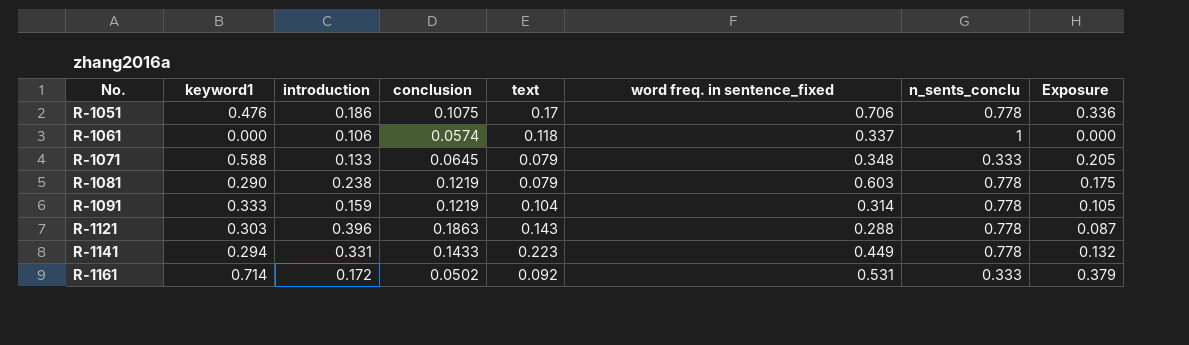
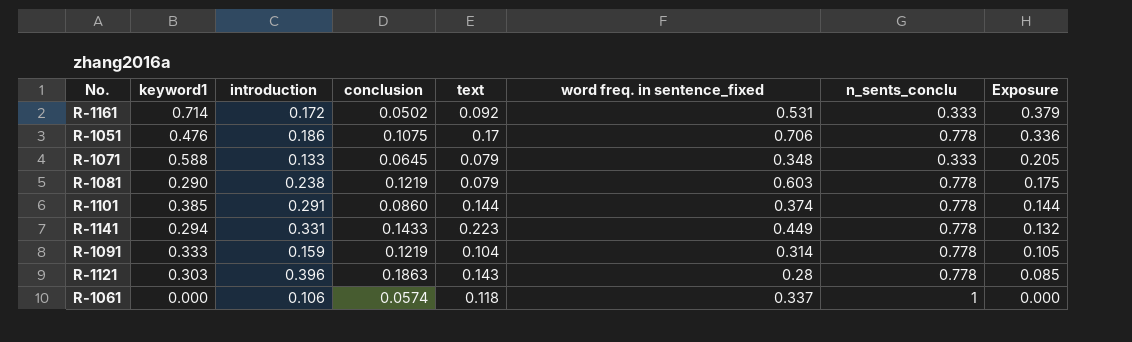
row order: No. ascending -> Exposure descending
row R-1101: none -> 0.385 | 0.291 | 0.0860 | 0.144 | 0.374 | 0.778 | 0.144
R-1121 | word freq. in sentence_fixed: 0.288 -> 0.28
R-1121 | Exposure: 0.087 -> 0.085

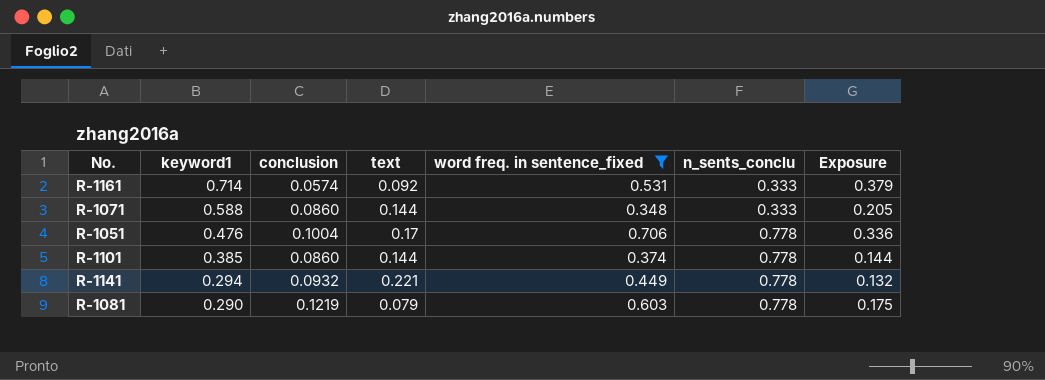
filter: none -> word freq. in sentence_fixed >= 0.348
row order: Exposure descending -> keyword1 descending
column introduction | position: 3 -> none
R-1161 | conclusion: 0.0502 -> 0.0574
R-1071 | conclusion: 0.0645 -> 0.0860
R-1071 | text: 0.079 -> 0.144
R-1051 | conclusion: 0.1075 -> 0.1004
R-1141 | conclusion: 0.1433 -> 0.0932
R-1141 | text: 0.223 -> 0.221

